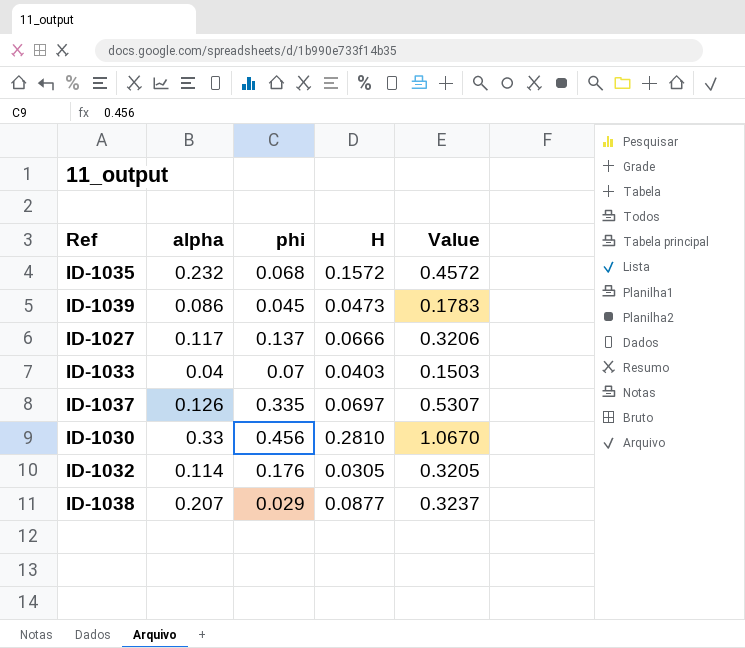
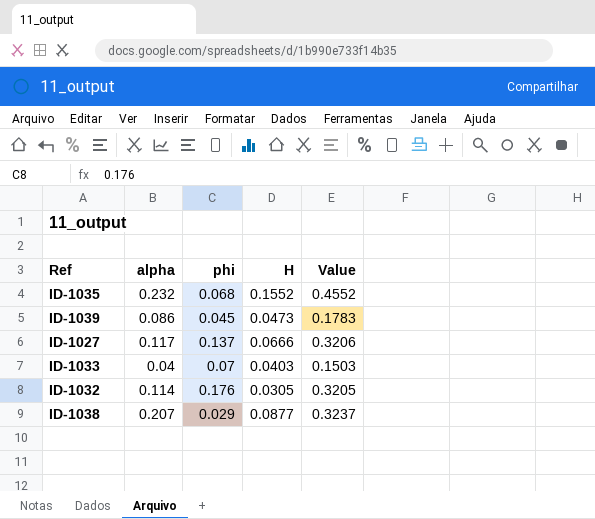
row ID-1037: 0.126 | 0.335 | 0.0697 | 0.5307 -> none
row ID-1030: 0.33 | 0.456 | 0.2810 | 1.0670 -> none
ID-1035 | H: 0.1572 -> 0.1552
ID-1035 | Value: 0.4572 -> 0.4552

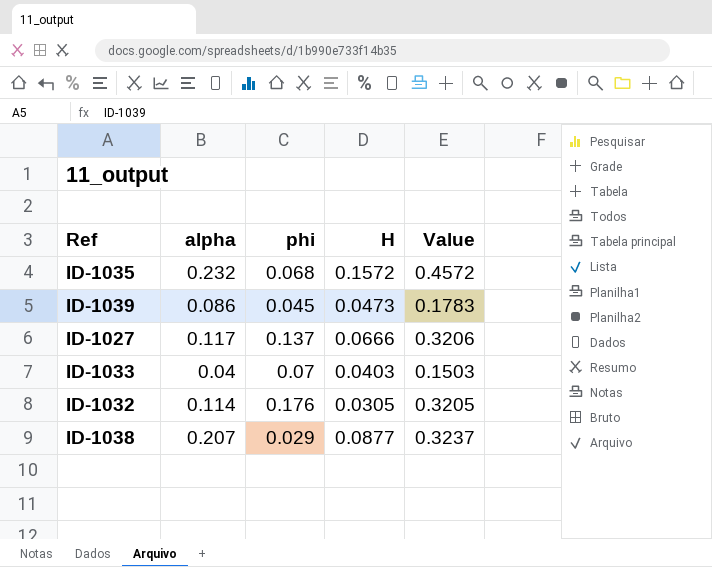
ID-1035 | H: 0.1552 -> 0.1572
ID-1035 | Value: 0.4552 -> 0.4572

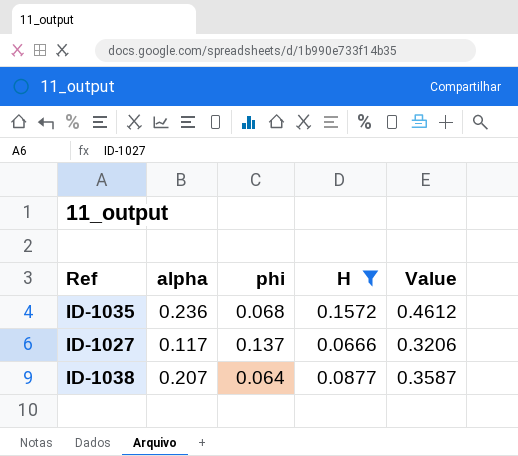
filter: none -> H >= 0.0666
ID-1035 | alpha: 0.232 -> 0.236
ID-1035 | Value: 0.4572 -> 0.4612
ID-1038 | phi: 0.029 -> 0.064
ID-1038 | Value: 0.3237 -> 0.3587

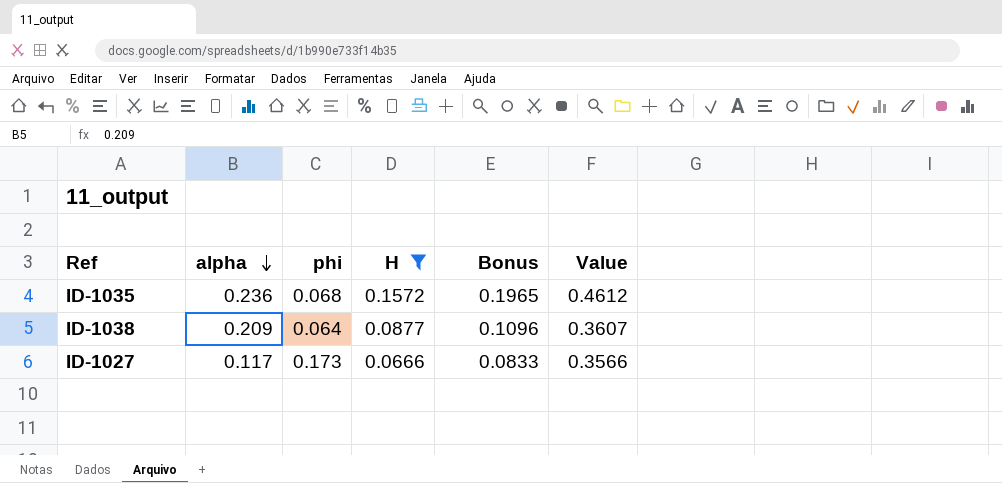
row order: none -> alpha descending
column Bonus | formula: none -> [H] * 1.25
ID-1038 | alpha: 0.207 -> 0.209
ID-1038 | Value: 0.3587 -> 0.3607
ID-1027 | phi: 0.137 -> 0.173
ID-1027 | Value: 0.3206 -> 0.3566

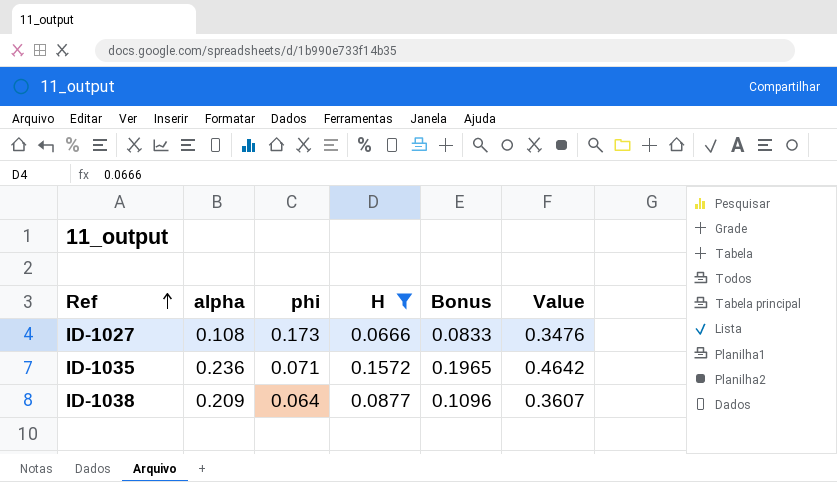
row order: alpha descending -> Ref ascending
ID-1027 | alpha: 0.117 -> 0.108
ID-1027 | Value: 0.3566 -> 0.3476
ID-1035 | phi: 0.068 -> 0.071
ID-1035 | Value: 0.4612 -> 0.4642

